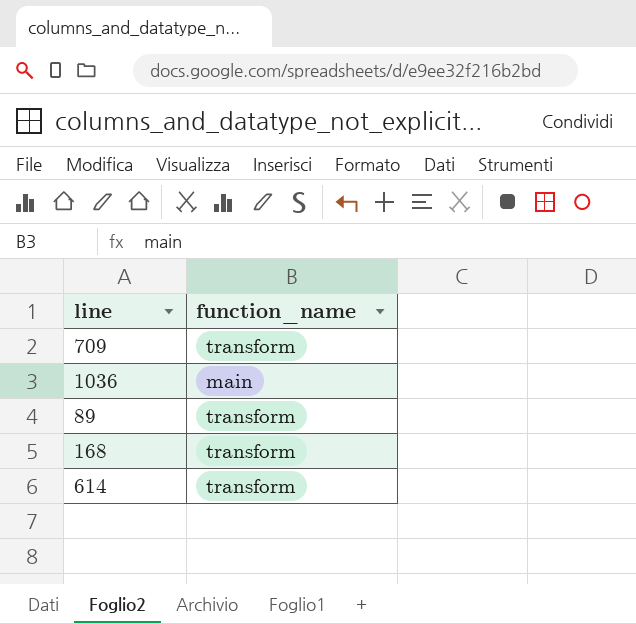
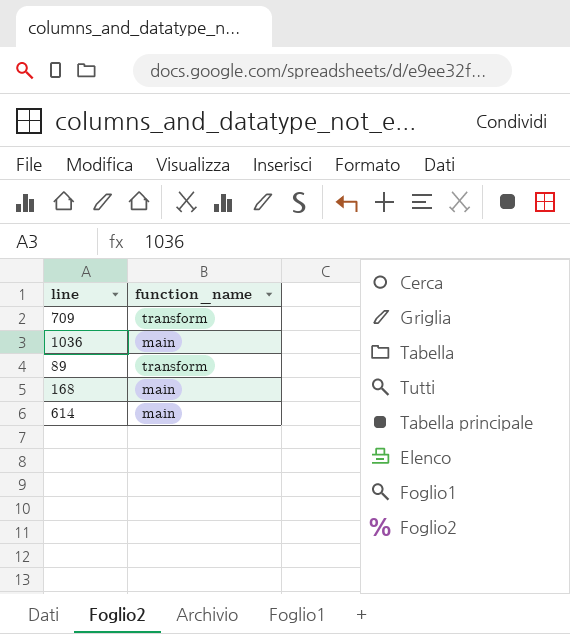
168 | function_name: transform -> main
614 | function_name: transform -> main

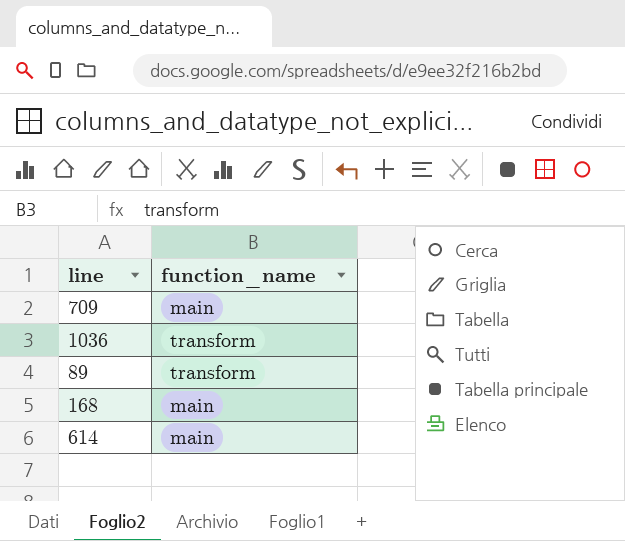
709 | function_name: transform -> main
1036 | function_name: main -> transform

